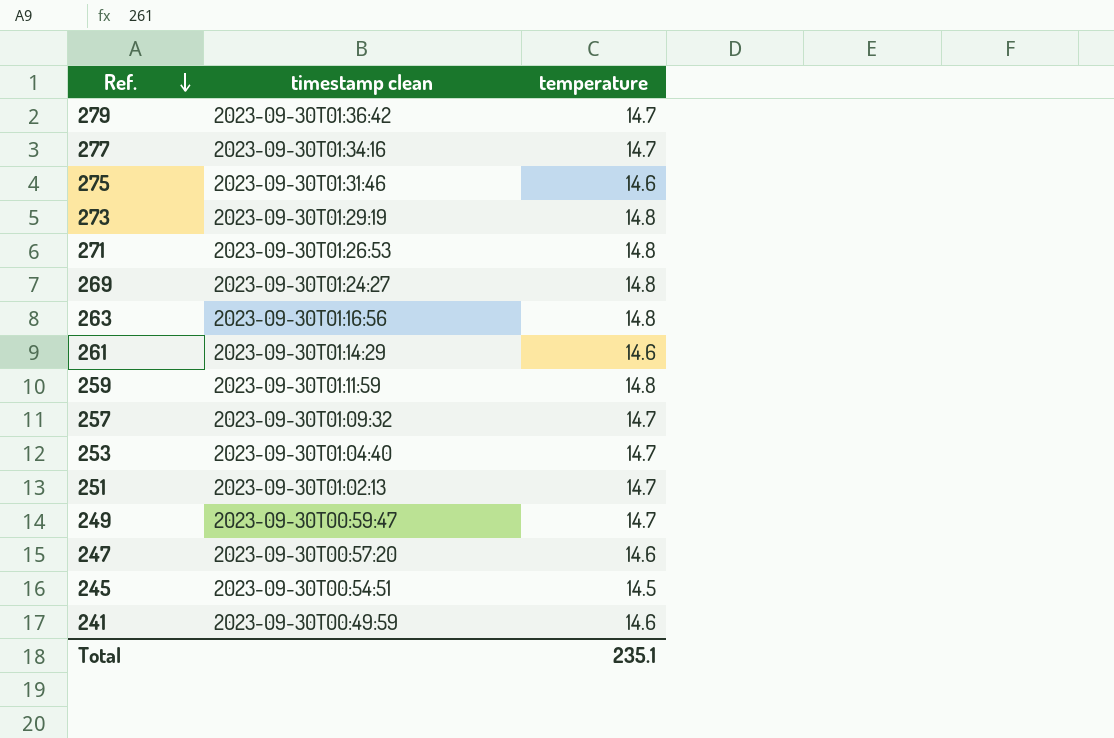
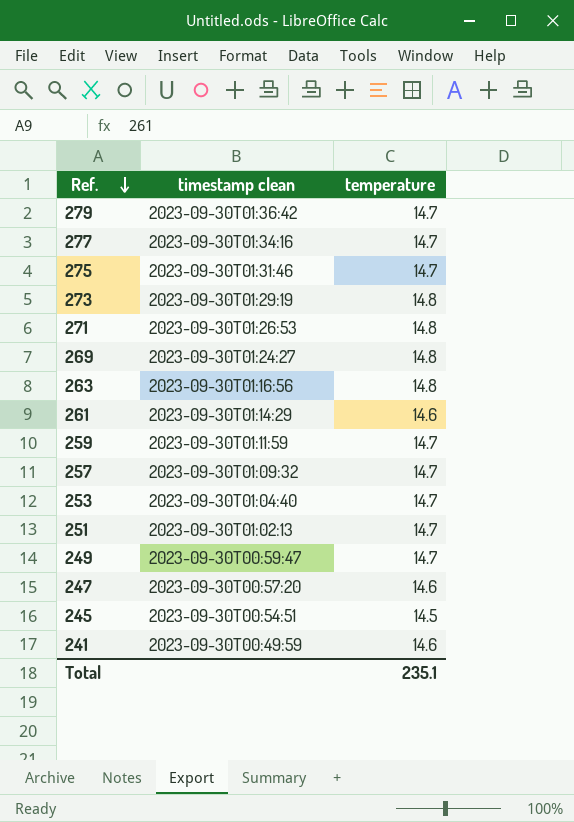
275 | temperature: 14.6 -> 14.7
259 | temperature: 14.8 -> 14.7

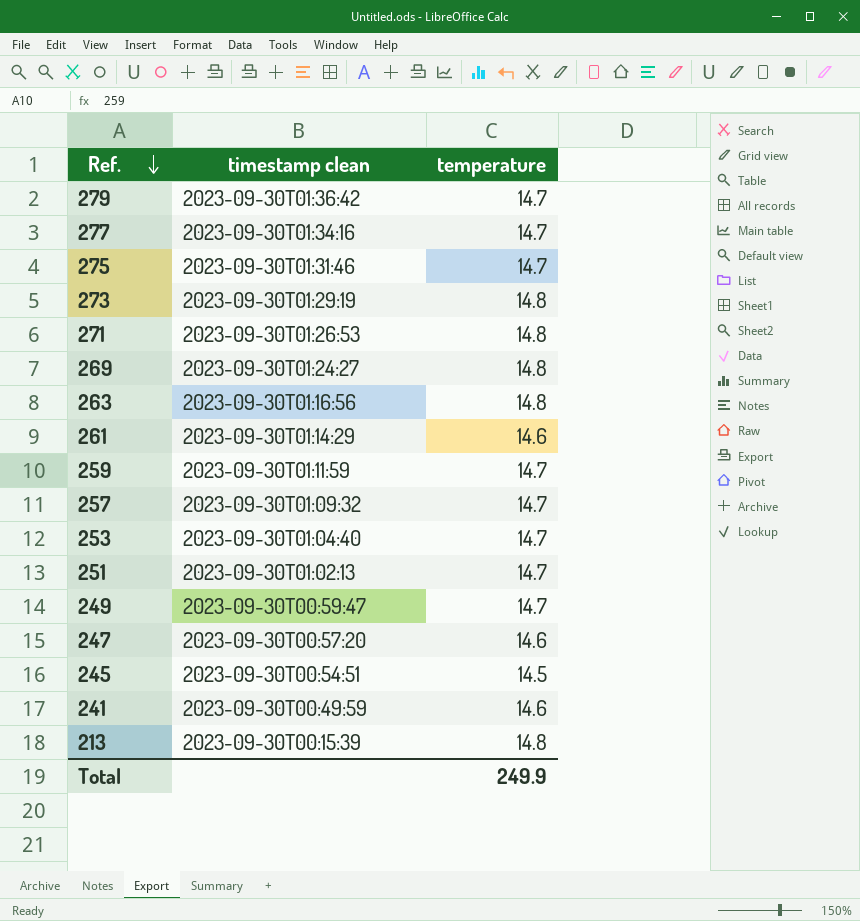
row 213: none -> 2023-09-30T00:15:39 | 14.8
Total | temperature: 235.1 -> 249.9

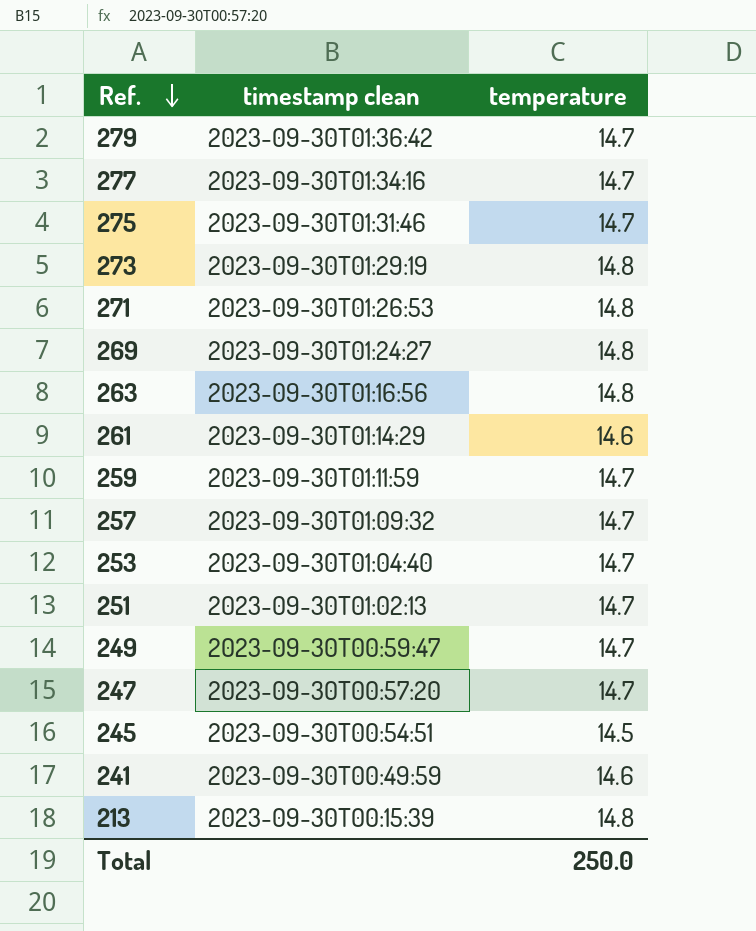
247 | temperature: 14.6 -> 14.7
Total | temperature: 249.9 -> 250.0

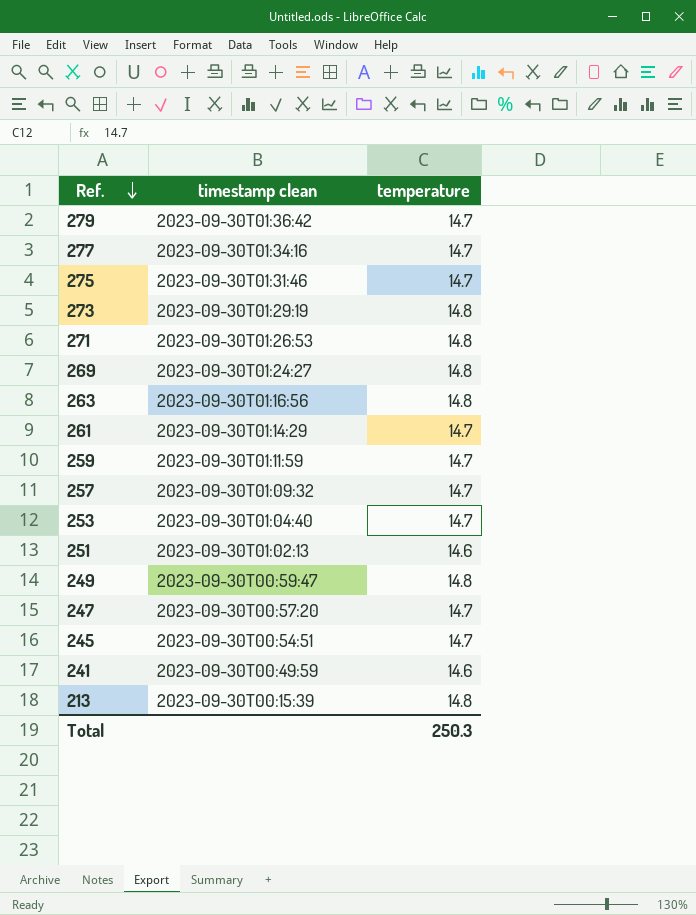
261 | temperature: 14.6 -> 14.7
251 | temperature: 14.7 -> 14.6
249 | temperature: 14.7 -> 14.8
245 | temperature: 14.5 -> 14.7
Total | temperature: 250.0 -> 250.3

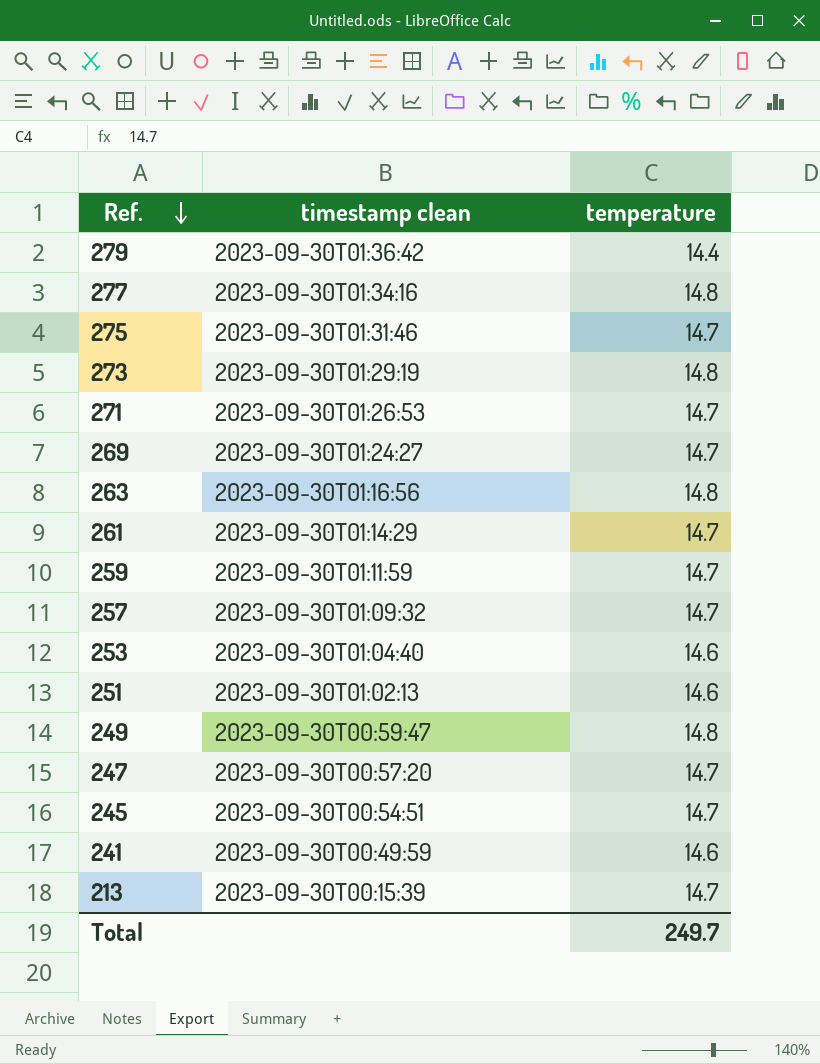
279 | temperature: 14.7 -> 14.4
277 | temperature: 14.7 -> 14.8
271 | temperature: 14.8 -> 14.7
269 | temperature: 14.8 -> 14.7
253 | temperature: 14.7 -> 14.6
213 | temperature: 14.8 -> 14.7
Total | temperature: 250.3 -> 249.7

